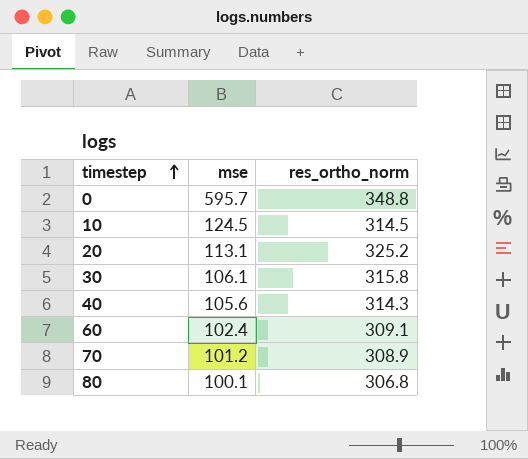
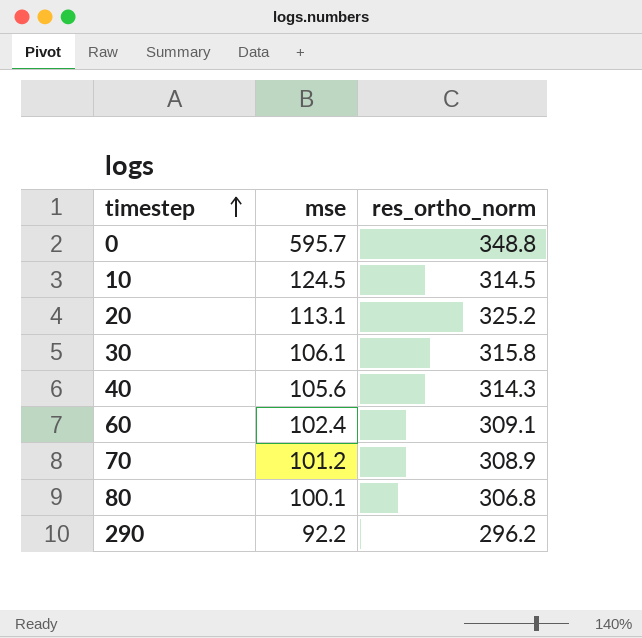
row 290: none -> 92.2 | 296.2

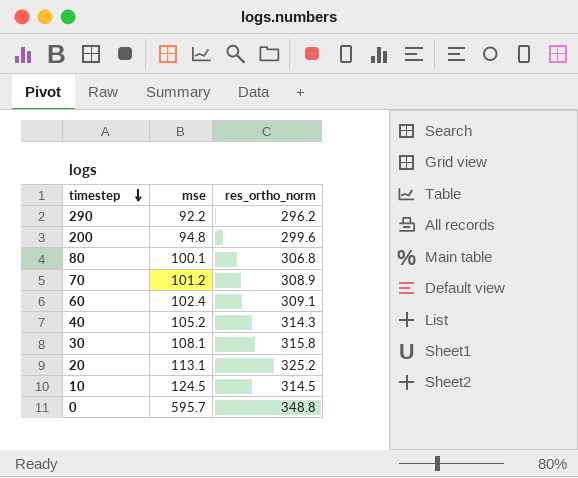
row order: timestep ascending -> timestep descending
row 200: none -> 94.8 | 299.6
40 | mse: 105.6 -> 105.2
30 | mse: 106.1 -> 108.1

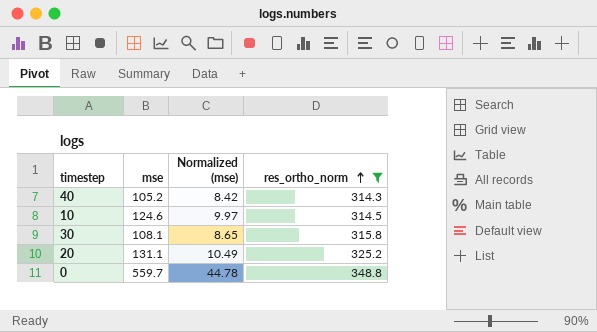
filter: none -> res_ortho_norm >= 314.3
row order: timestep descending -> res_ortho_norm ascending
column Normalized (mse) | formula: none -> [mse] * 0.08
10 | mse: 124.5 -> 124.6
20 | mse: 113.1 -> 131.1
0 | mse: 595.7 -> 559.7

